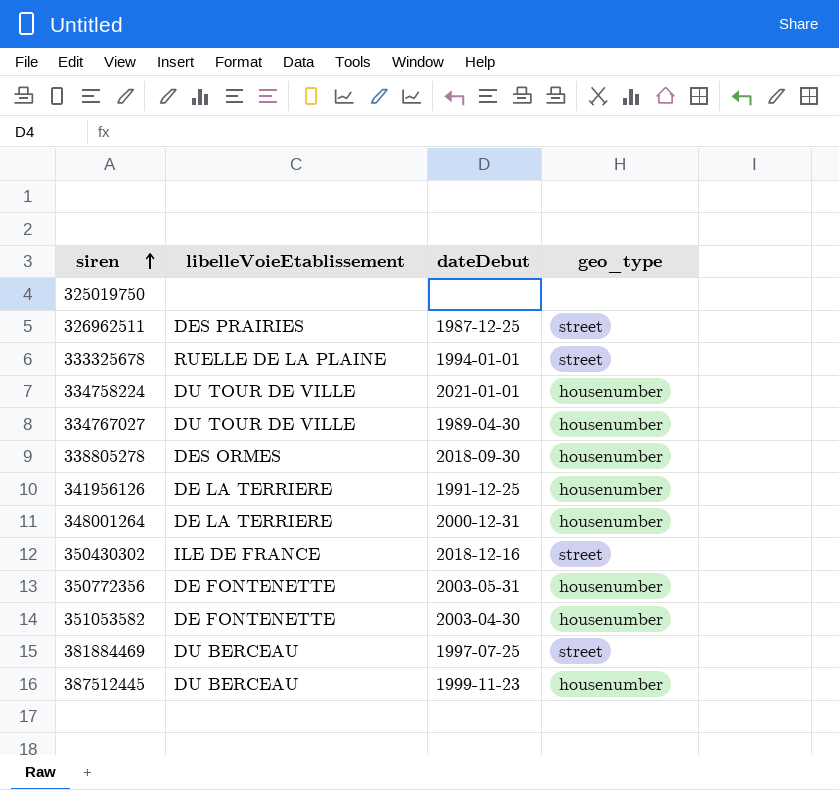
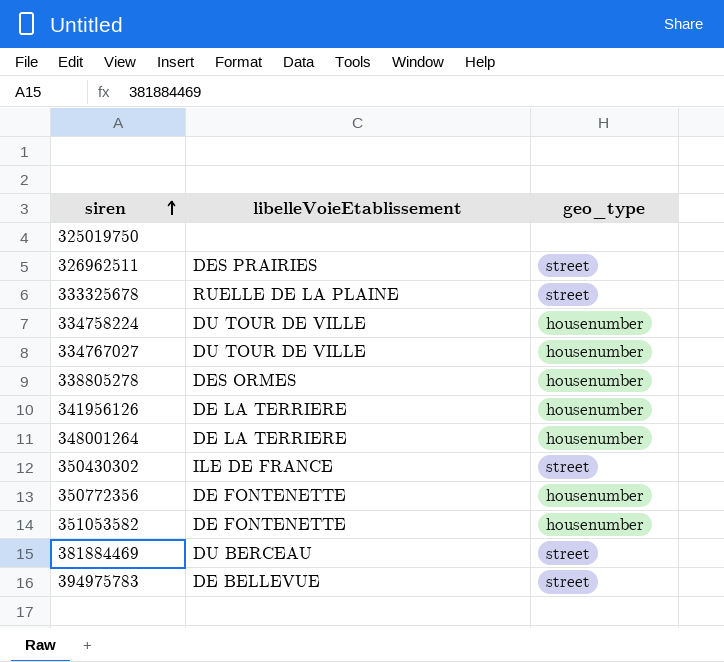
column dateDebut | position: 3 -> none
row 387512445: DU BERCEAU | 1999-11-23 | housenumber -> none
row 394975783: none -> DE BELLEVUE | street

